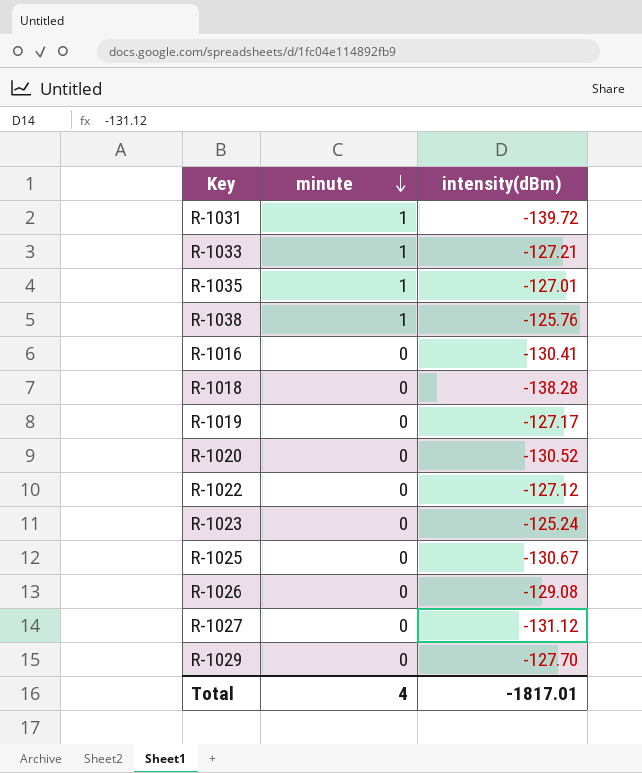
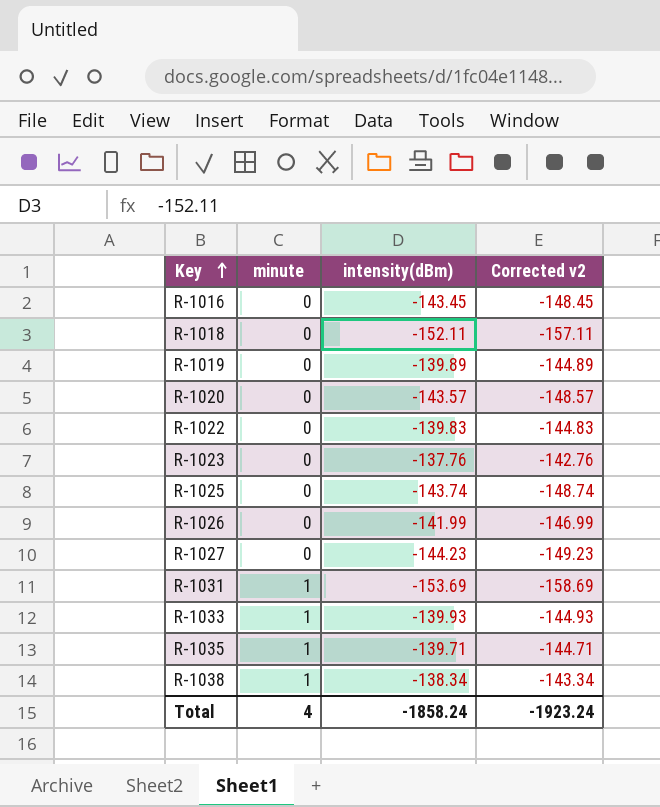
row order: minute descending -> Key ascending
column Corrected v2 | formula: none -> [intensity(dBm)] - 5
row R-1029: 0 | -127.70 -> none
R-1016 | intensity(dBm): -130.41 -> -143.45
R-1018 | intensity(dBm): -138.28 -> -152.11
R-1019 | intensity(dBm): -127.17 -> -139.89
R-1020 | intensity(dBm): -130.52 -> -143.57
R-1022 | intensity(dBm): -127.12 -> -139.83
R-1023 | intensity(dBm): -125.24 -> -137.76
R-1025 | intensity(dBm): -130.67 -> -143.74
R-1026 | intensity(dBm): -129.08 -> -141.99
R-1027 | intensity(dBm): -131.12 -> -144.23
R-1031 | intensity(dBm): -139.72 -> -153.69
R-1033 | intensity(dBm): -127.21 -> -139.93
R-1035 | intensity(dBm): -127.01 -> -139.71
R-1038 | intensity(dBm): -125.76 -> -138.34
Total | intensity(dBm): -1817.01 -> -1858.24

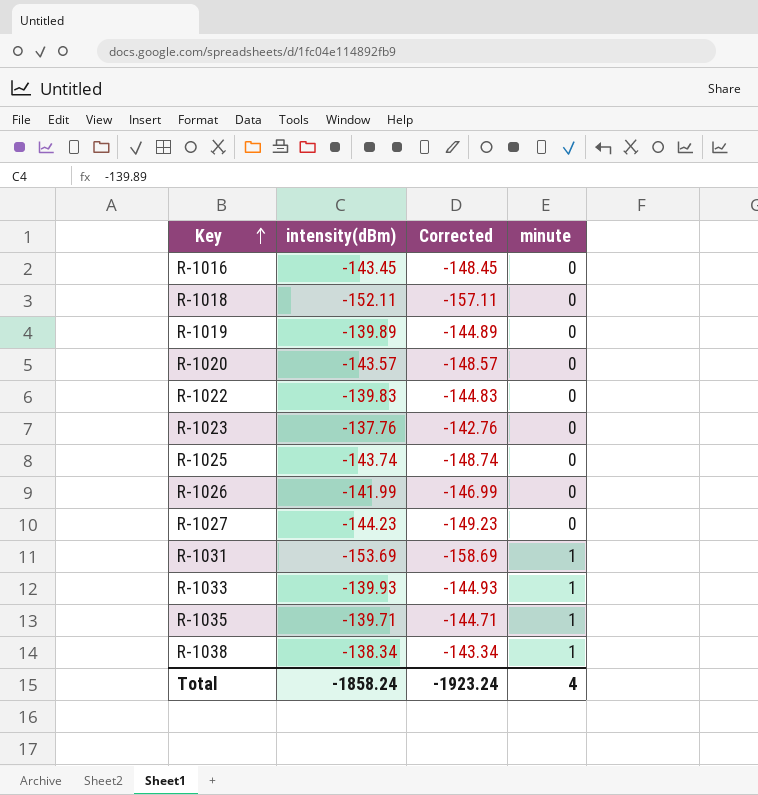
column name: Corrected v2 -> Corrected
column minute | position: 2 -> 4

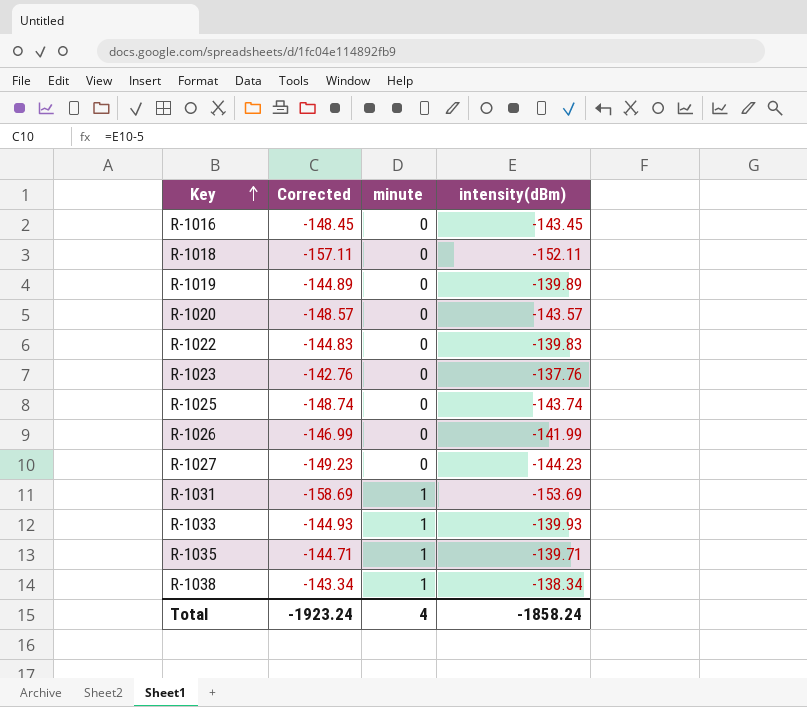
column intensity(dBm) | position: 2 -> 4

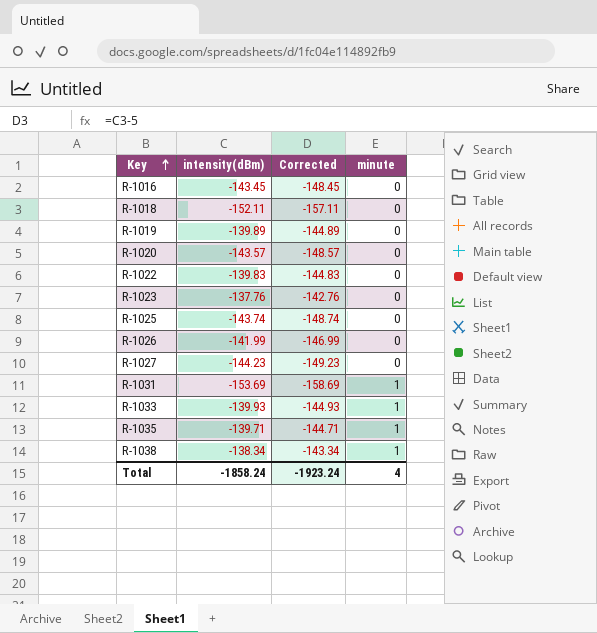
column intensity(dBm) | position: 4 -> 2

